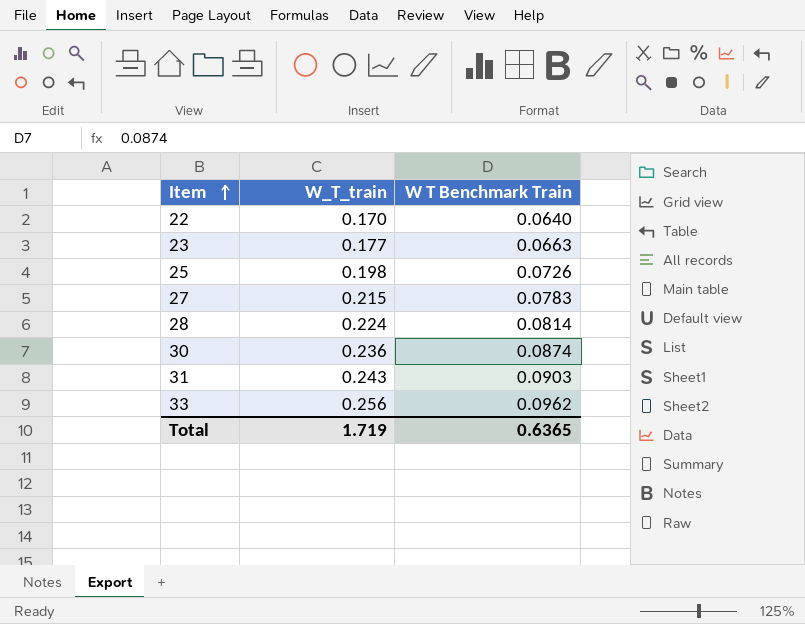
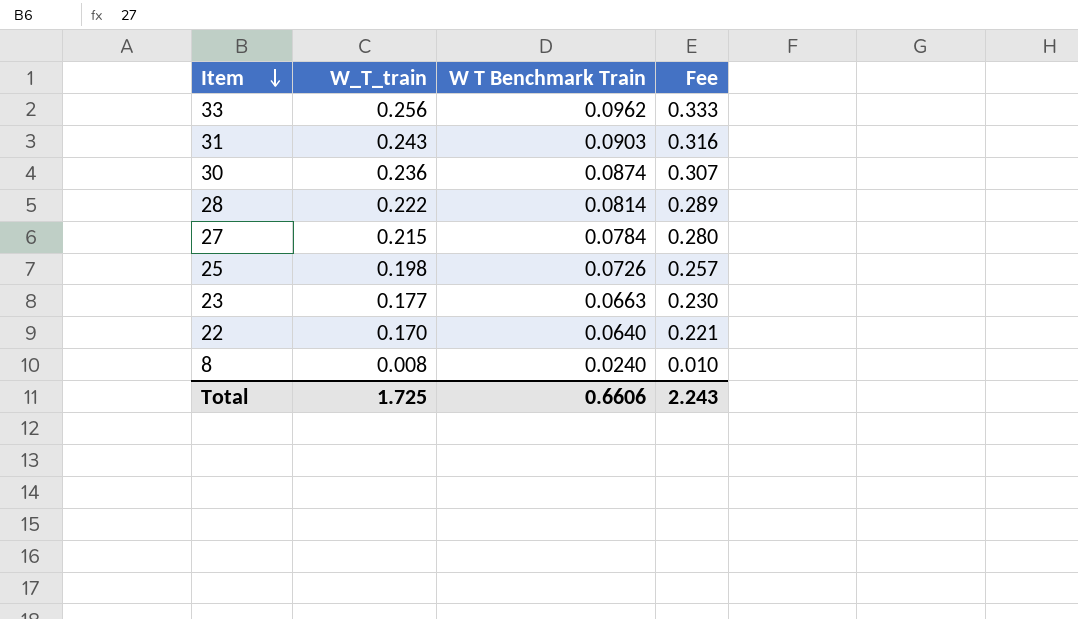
row order: Item ascending -> Item descending
column Fee | formula: none -> [W_T_train] * 1.3
28 | W_T_train: 0.224 -> 0.222
27 | W T Benchmark Train: 0.0783 -> 0.0784
row 8: none -> 0.008 | 0.0240 | 0.010
Total | W_T_train: 1.719 -> 1.725
Total | W T Benchmark Train: 0.6365 -> 0.6606

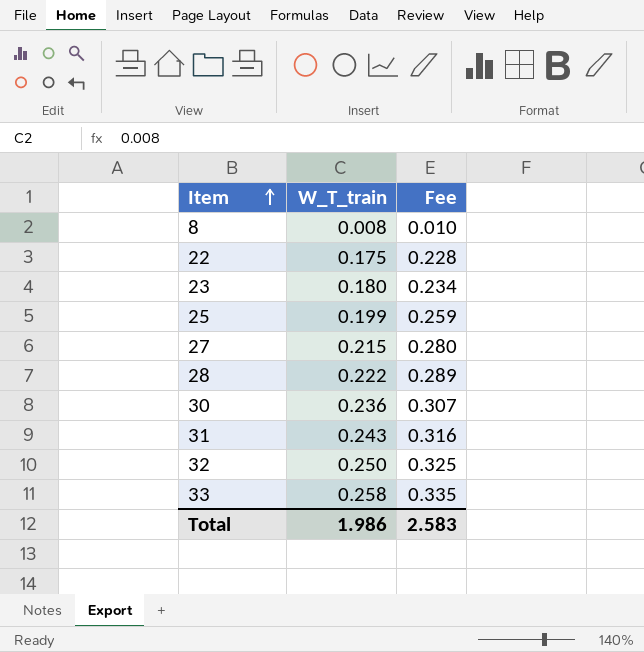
row order: Item descending -> Item ascending
column W T Benchmark Train | position: 3 -> none
22 | W_T_train: 0.170 -> 0.175
22 | Fee: 0.221 -> 0.228
23 | W_T_train: 0.177 -> 0.180
23 | Fee: 0.230 -> 0.234
25 | W_T_train: 0.198 -> 0.199
25 | Fee: 0.257 -> 0.259
row 32: none -> 0.250 | 0.325
33 | W_T_train: 0.256 -> 0.258
33 | Fee: 0.333 -> 0.335
Total | W_T_train: 1.725 -> 1.986
Total | Fee: 2.243 -> 2.583

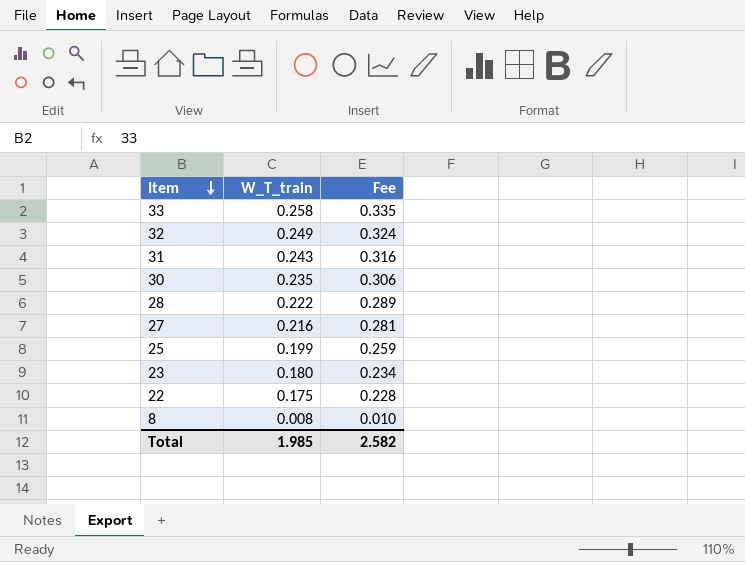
row order: Item ascending -> Item descending
32 | W_T_train: 0.250 -> 0.249
32 | Fee: 0.325 -> 0.324
30 | W_T_train: 0.236 -> 0.235
30 | Fee: 0.307 -> 0.306
27 | W_T_train: 0.215 -> 0.216
27 | Fee: 0.280 -> 0.281
Total | W_T_train: 1.986 -> 1.985
Total | Fee: 2.583 -> 2.582

